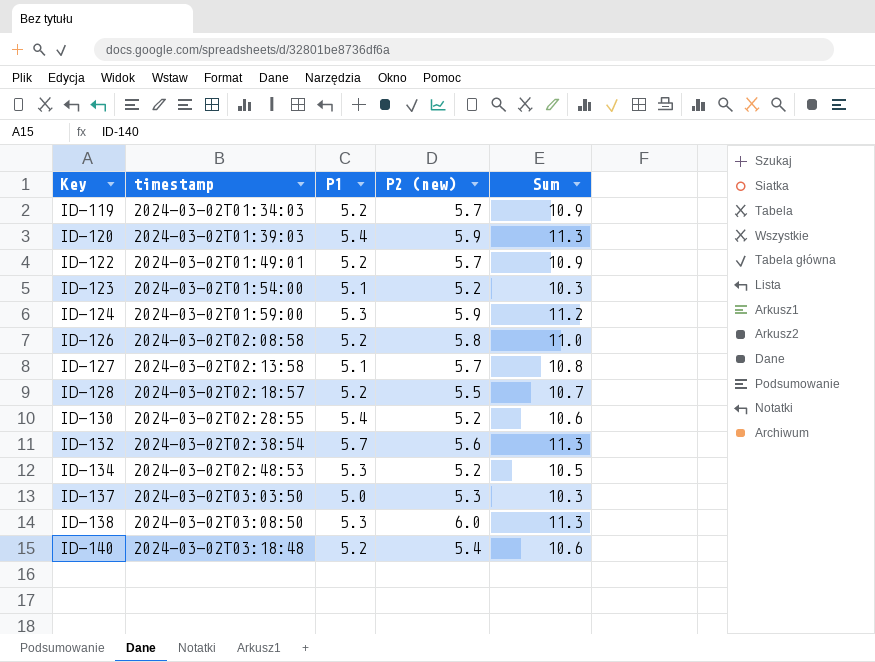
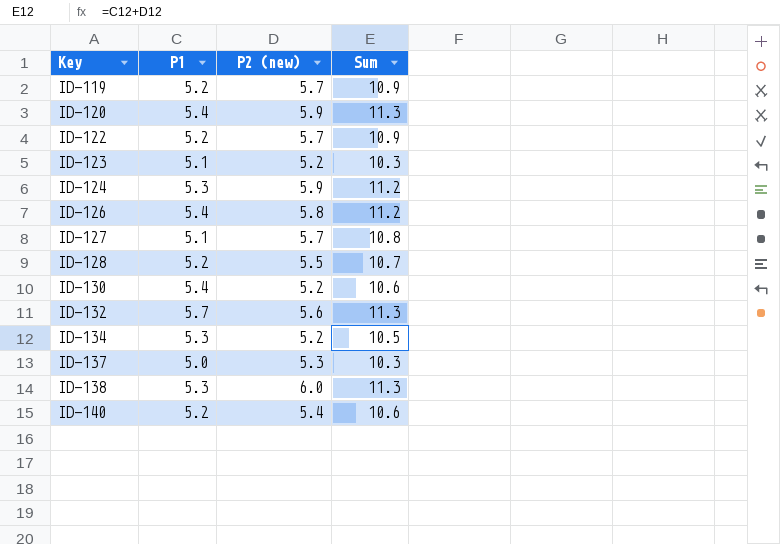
column timestamp | position: 2 -> none
ID-126 | P1: 5.2 -> 5.4
ID-126 | Sum: 11.0 -> 11.2

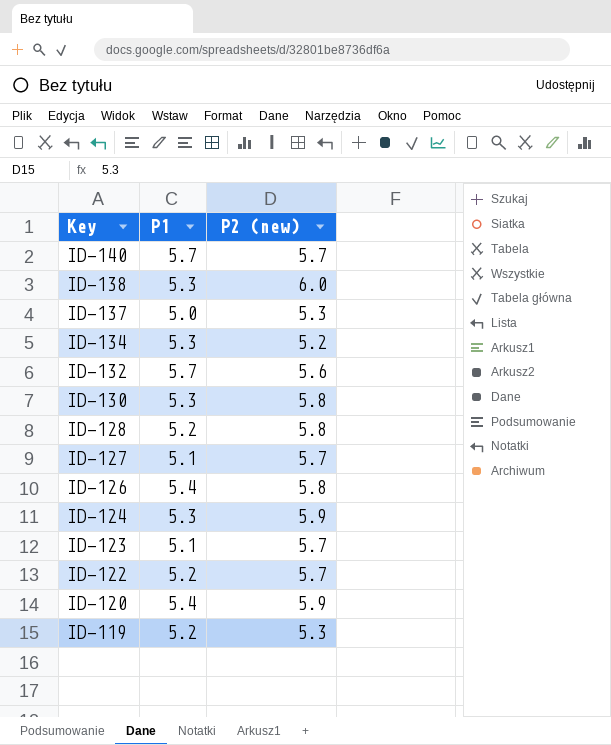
row order: Key ascending -> Key descending
column Sum | formula: [P1] + [P2 (new)] -> none
ID-140 | P1: 5.2 -> 5.7
ID-140 | P2 (new): 5.4 -> 5.7
ID-130 | P1: 5.4 -> 5.3
ID-130 | P2 (new): 5.2 -> 5.8
ID-128 | P2 (new): 5.5 -> 5.8
ID-123 | P2 (new): 5.2 -> 5.7
ID-119 | P2 (new): 5.7 -> 5.3

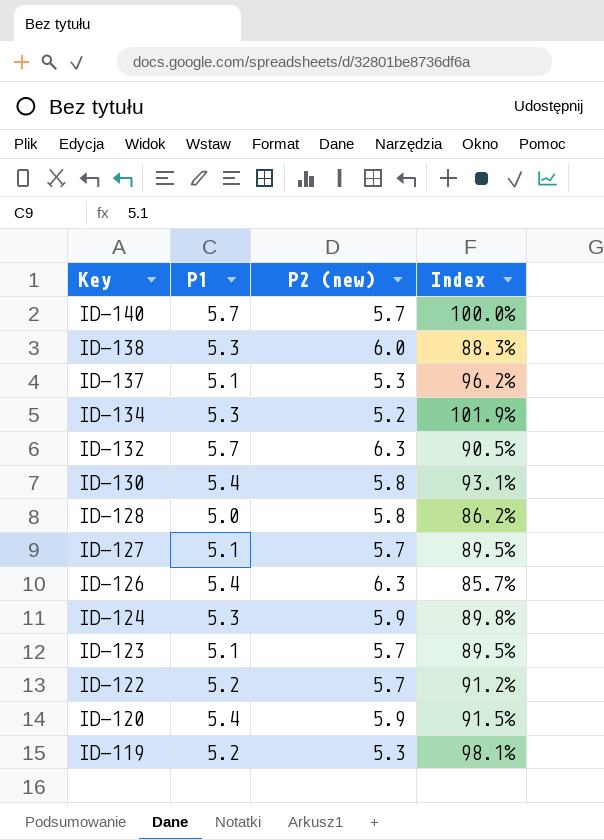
column Index | formula: none -> [P1] / [P2 (new)]
ID-137 | P1: 5.0 -> 5.1
ID-132 | P2 (new): 5.6 -> 6.3
ID-130 | P1: 5.3 -> 5.4
ID-128 | P1: 5.2 -> 5.0
ID-126 | P2 (new): 5.8 -> 6.3

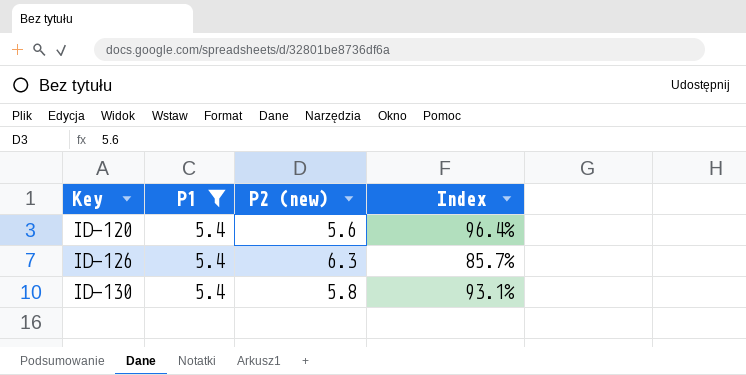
filter: none -> P1 = 5.4
row order: Key descending -> Key ascending
ID-120 | P2 (new): 5.9 -> 5.6
ID-120 | Index: 91.5% -> 96.4%

